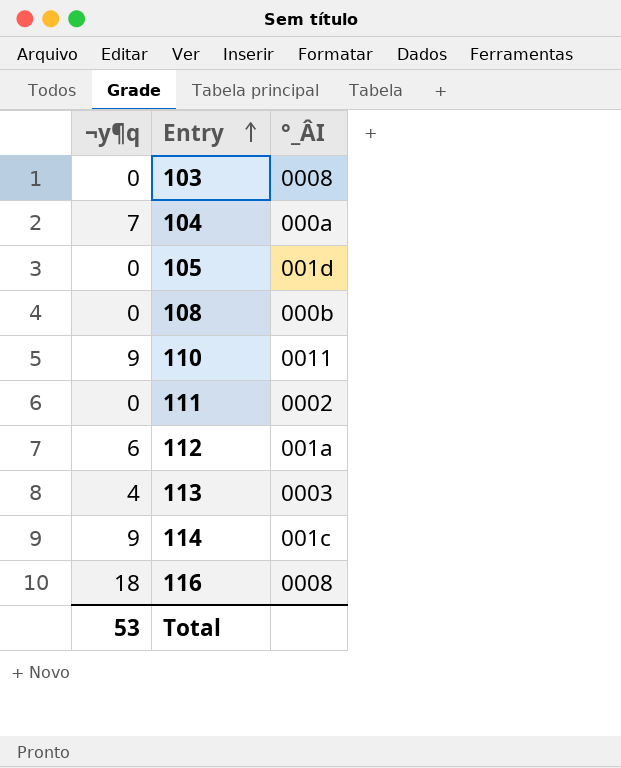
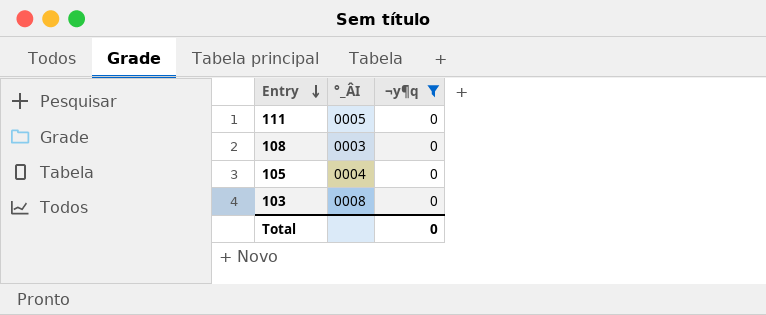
filter: none -> ¬y¶q = 0
row order: Entry ascending -> Entry descending
column ¬y¶q | position: 1 -> 3
111 | °_ÂI: 0002 -> 0005
108 | °_ÂI: 000b -> 0003
105 | °_ÂI: 001d -> 0004
Total | ¬y¶q: 53 -> 0

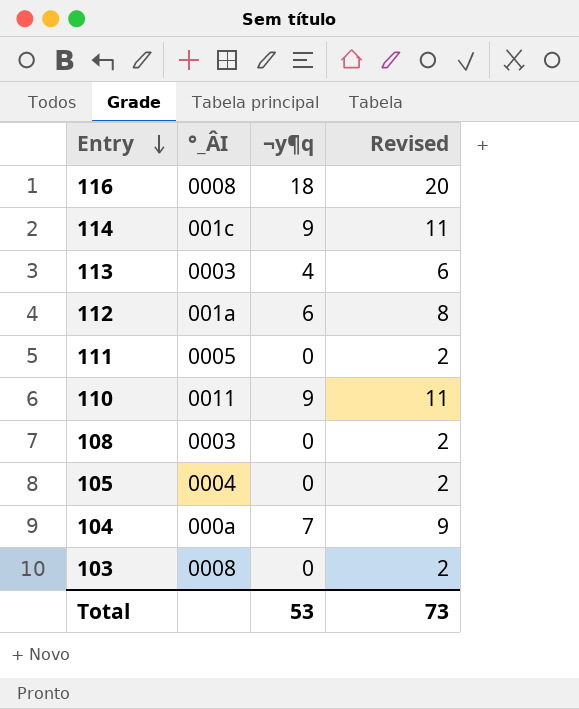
filter: ¬y¶q = 0 -> none
column Revised | formula: none -> [¬y¶q] + 2
Total | ¬y¶q: 0 -> 53

